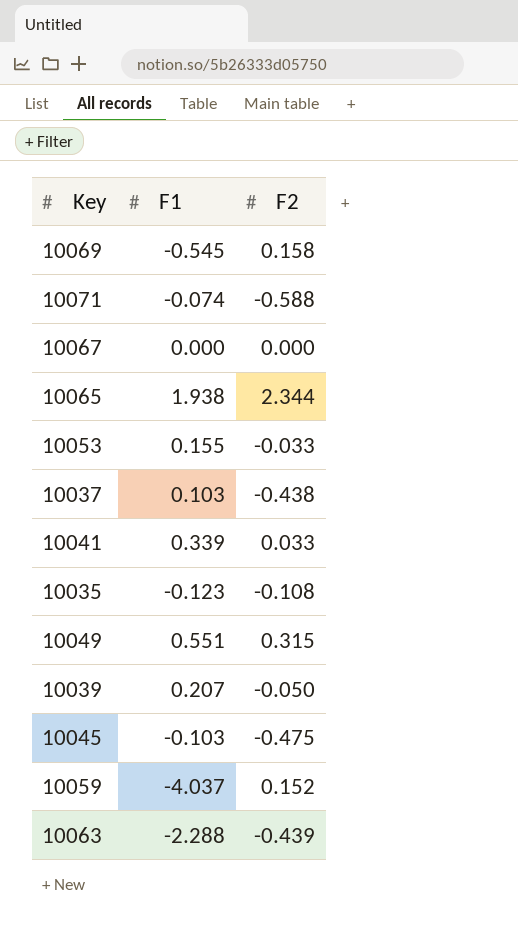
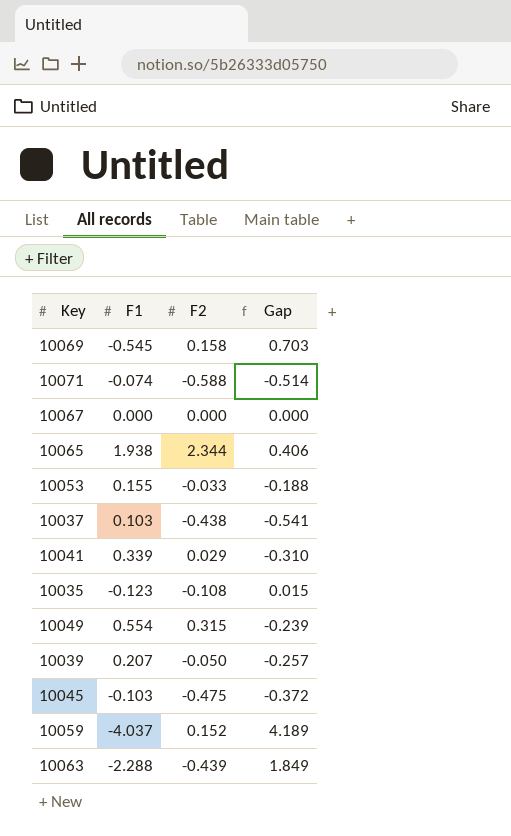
column Gap | formula: none -> [F2] - [F1]
10041 | F2: 0.033 -> 0.029
10049 | F1: 0.551 -> 0.554

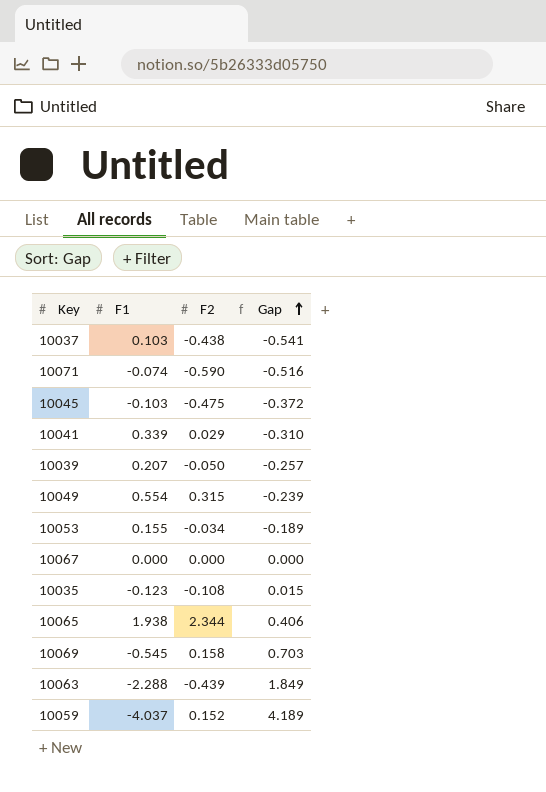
row order: none -> Gap ascending
10071 | F2: -0.588 -> -0.590
10071 | Gap: -0.514 -> -0.516
10053 | F2: -0.033 -> -0.034
10053 | Gap: -0.188 -> -0.189

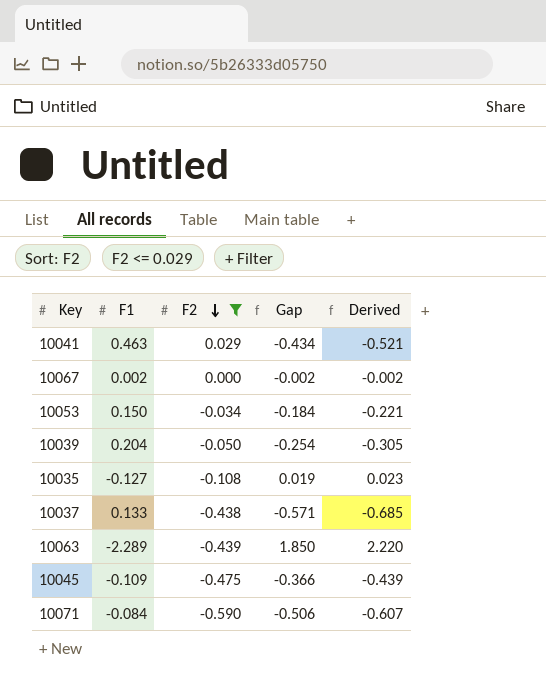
filter: none -> F2 <= 0.029
row order: Gap ascending -> F2 descending
column Derived | formula: none -> [Gap] * 1.2
10041 | F1: 0.339 -> 0.463
10041 | Gap: -0.310 -> -0.434
10067 | F1: 0.000 -> 0.002
10067 | Gap: 0.000 -> -0.002
10053 | F1: 0.155 -> 0.150
10053 | Gap: -0.189 -> -0.184
10039 | F1: 0.207 -> 0.204
10039 | Gap: -0.257 -> -0.254
10035 | F1: -0.123 -> -0.127
10035 | Gap: 0.015 -> 0.019
10037 | F1: 0.103 -> 0.133
10037 | Gap: -0.541 -> -0.571
10063 | F1: -2.288 -> -2.289
10063 | Gap: 1.849 -> 1.850
10045 | F1: -0.103 -> -0.109
10045 | Gap: -0.372 -> -0.366
10071 | F1: -0.074 -> -0.084
10071 | Gap: -0.516 -> -0.506

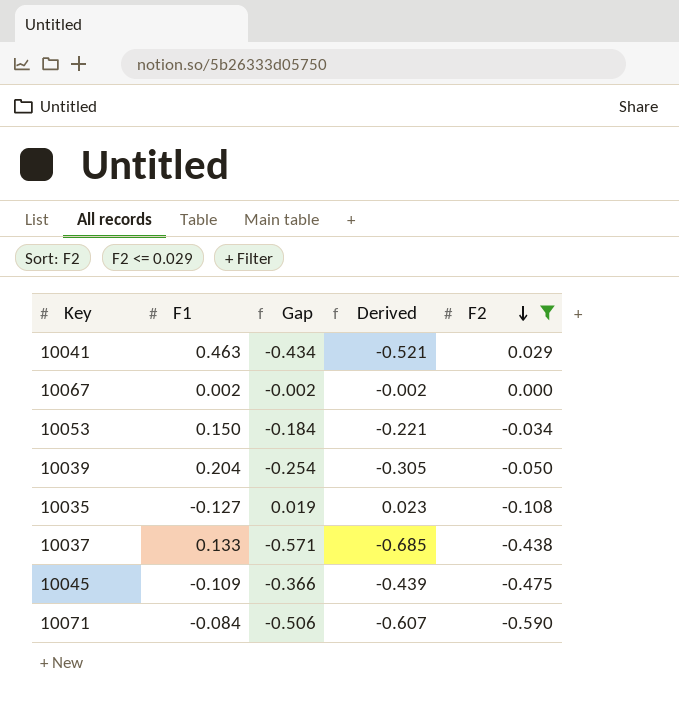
column F2 | position: 3 -> 5
row 10063: -2.289 | -0.439 | 1.850 | 2.220 -> none

